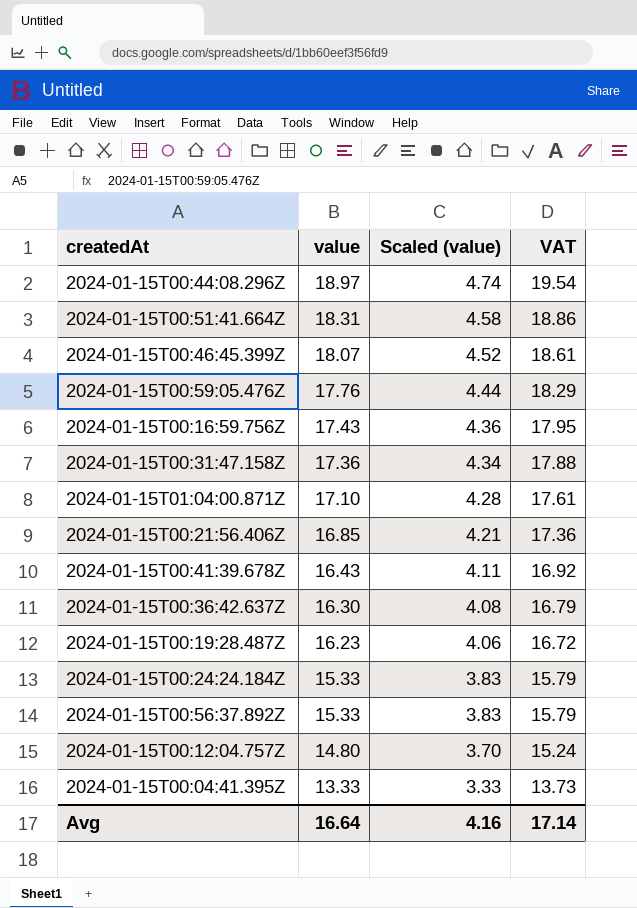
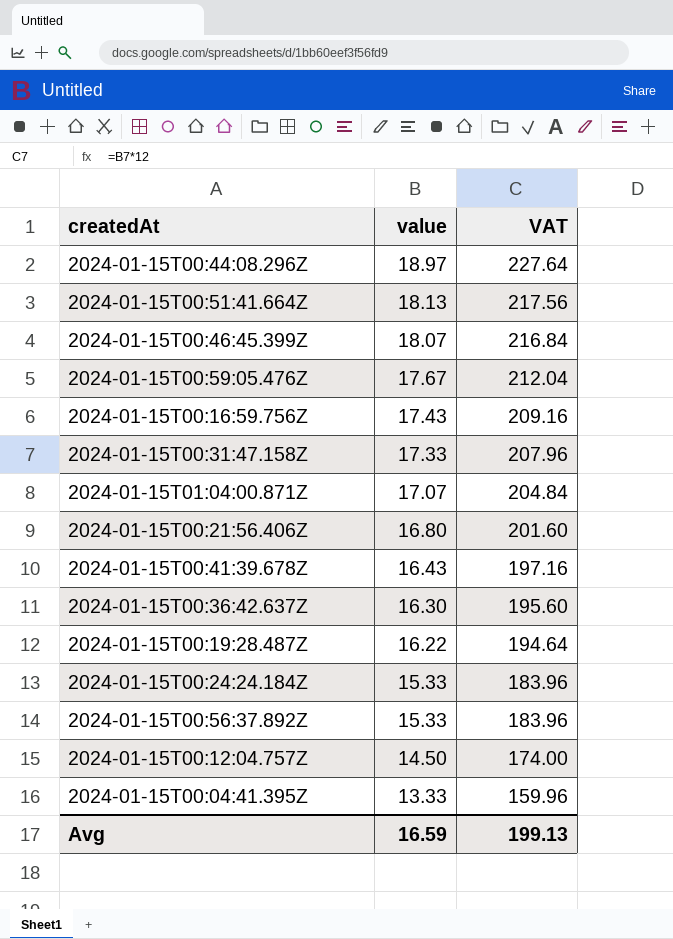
column Scaled (value) | formula: [value] * 0.25 -> none
column VAT | formula: [value] * 1.03 -> [value] * 12
2024-01-15T00:51:41.664Z | value: 18.31 -> 18.13
2024-01-15T00:59:05.476Z | value: 17.76 -> 17.67
2024-01-15T00:31:47.158Z | value: 17.36 -> 17.33
2024-01-15T01:04:00.871Z | value: 17.10 -> 17.07
2024-01-15T00:21:56.406Z | value: 16.85 -> 16.80
2024-01-15T00:19:28.487Z | value: 16.23 -> 16.22
2024-01-15T00:12:04.757Z | value: 14.80 -> 14.50
Avg | value: 16.64 -> 16.59
Avg | VAT: 17.14 -> 199.13

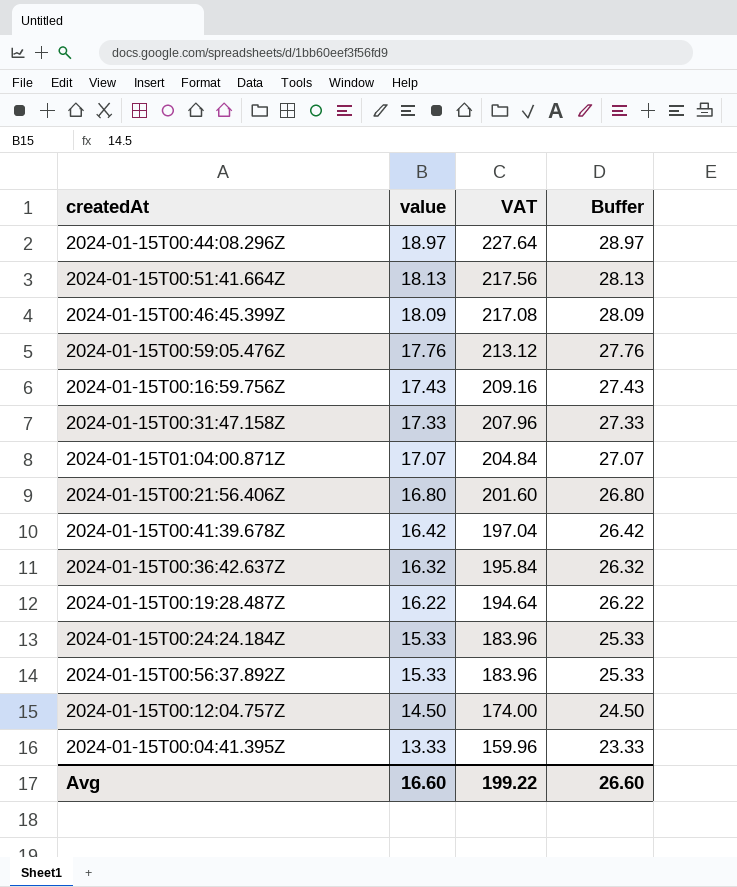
column Buffer | formula: none -> [value] + 10
2024-01-15T00:46:45.399Z | value: 18.07 -> 18.09
2024-01-15T00:46:45.399Z | VAT: 216.84 -> 217.08
2024-01-15T00:59:05.476Z | value: 17.67 -> 17.76
2024-01-15T00:59:05.476Z | VAT: 212.04 -> 213.12
2024-01-15T00:41:39.678Z | value: 16.43 -> 16.42
2024-01-15T00:41:39.678Z | VAT: 197.16 -> 197.04
2024-01-15T00:36:42.637Z | value: 16.30 -> 16.32
2024-01-15T00:36:42.637Z | VAT: 195.60 -> 195.84
Avg | value: 16.59 -> 16.60
Avg | VAT: 199.13 -> 199.22

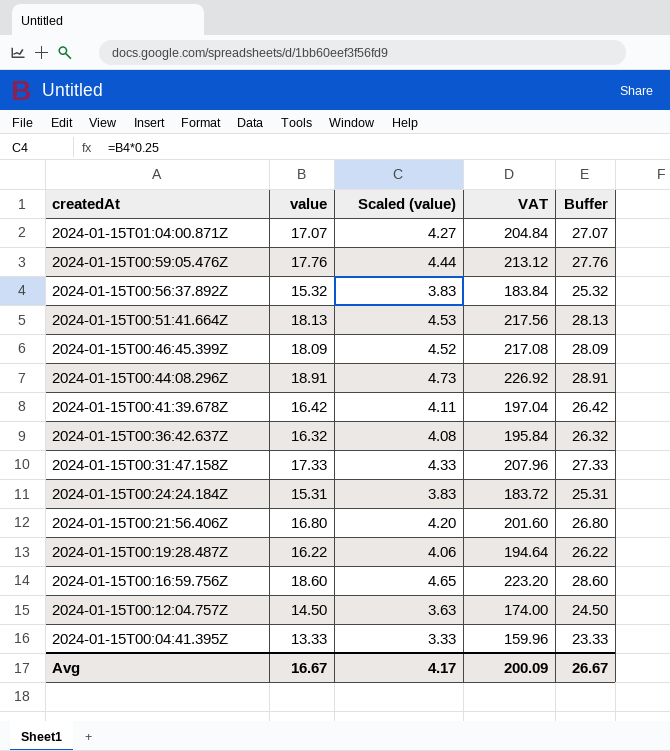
row order: value descending -> createdAt descending
column Scaled (value) | formula: none -> [value] * 0.25
2024-01-15T00:56:37.892Z | value: 15.33 -> 15.32
2024-01-15T00:56:37.892Z | VAT: 183.96 -> 183.84
2024-01-15T00:56:37.892Z | Buffer: 25.33 -> 25.32
2024-01-15T00:44:08.296Z | value: 18.97 -> 18.91
2024-01-15T00:44:08.296Z | VAT: 227.64 -> 226.92
2024-01-15T00:44:08.296Z | Buffer: 28.97 -> 28.91
2024-01-15T00:24:24.184Z | value: 15.33 -> 15.31
2024-01-15T00:24:24.184Z | VAT: 183.96 -> 183.72
2024-01-15T00:24:24.184Z | Buffer: 25.33 -> 25.31
2024-01-15T00:16:59.756Z | value: 17.43 -> 18.60
2024-01-15T00:16:59.756Z | VAT: 209.16 -> 223.20
2024-01-15T00:16:59.756Z | Buffer: 27.43 -> 28.60
Avg | value: 16.60 -> 16.67
Avg | VAT: 199.22 -> 200.09
Avg | Buffer: 26.60 -> 26.67

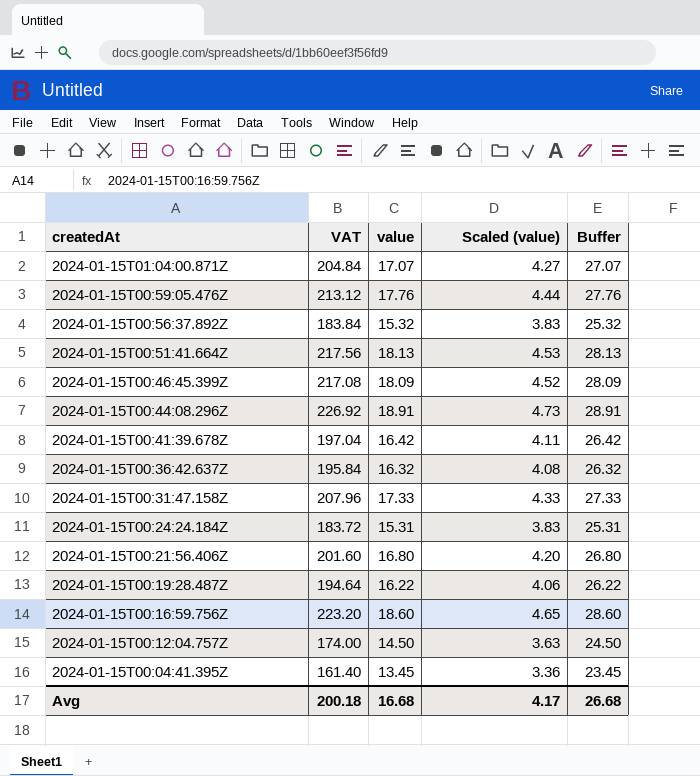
column VAT | position: 4 -> 2
2024-01-15T00:04:41.395Z | VAT: 159.96 -> 161.40
2024-01-15T00:04:41.395Z | value: 13.33 -> 13.45
2024-01-15T00:04:41.395Z | Scaled (value): 3.33 -> 3.36
2024-01-15T00:04:41.395Z | Buffer: 23.33 -> 23.45
Avg | VAT: 200.09 -> 200.18
Avg | value: 16.67 -> 16.68
Avg | Buffer: 26.67 -> 26.68

